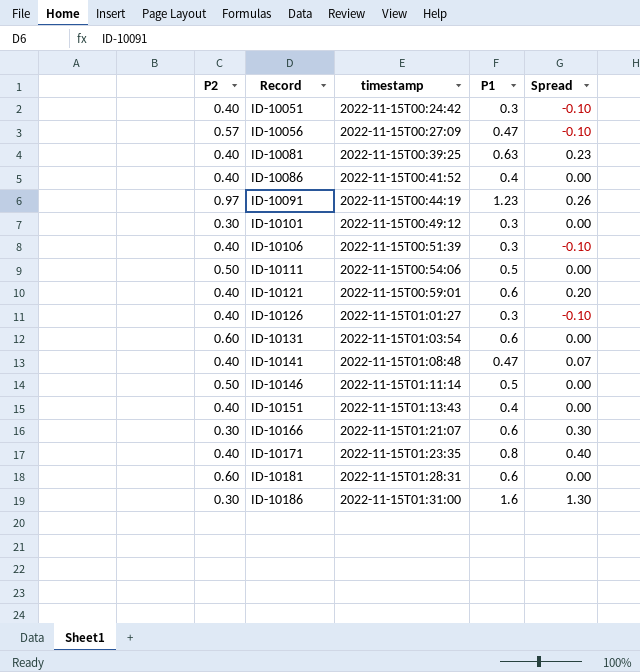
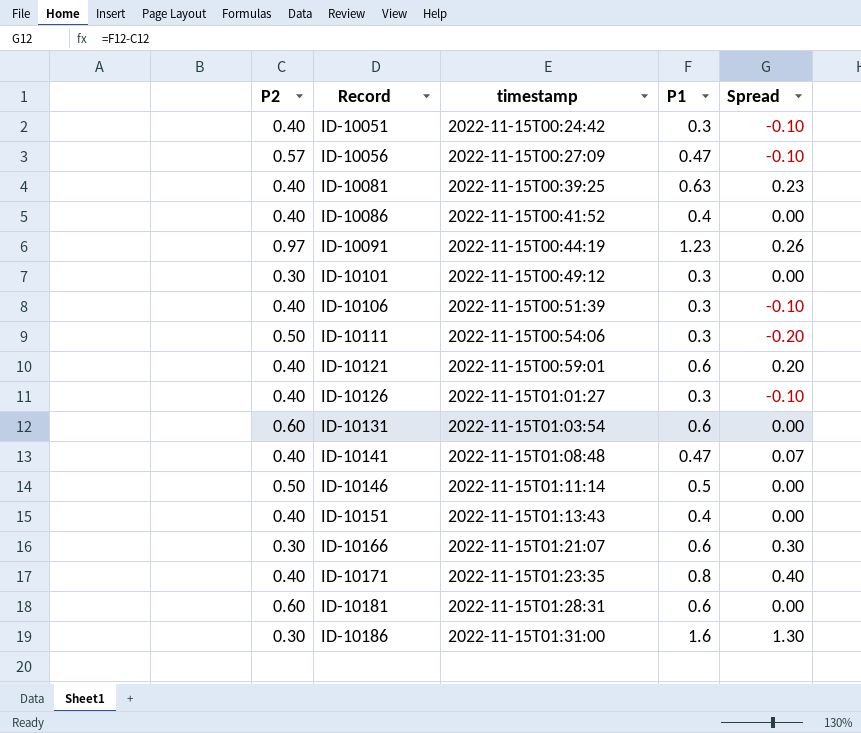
ID-10111 | P1: 0.5 -> 0.3
ID-10111 | Spread: 0.00 -> -0.20

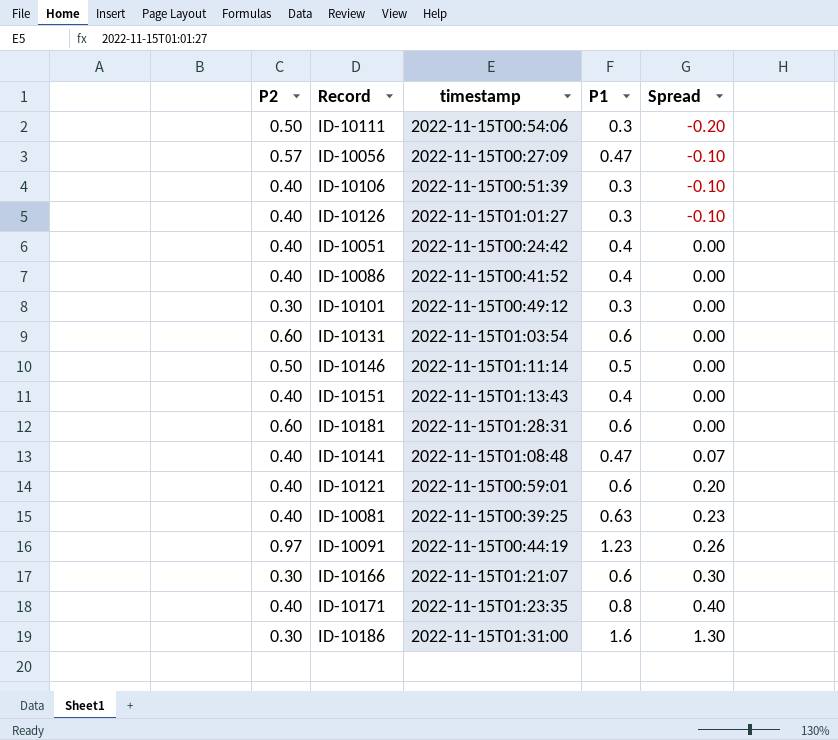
row order: Record ascending -> Spread ascending
ID-10051 | P1: 0.3 -> 0.4
ID-10051 | Spread: -0.10 -> 0.00

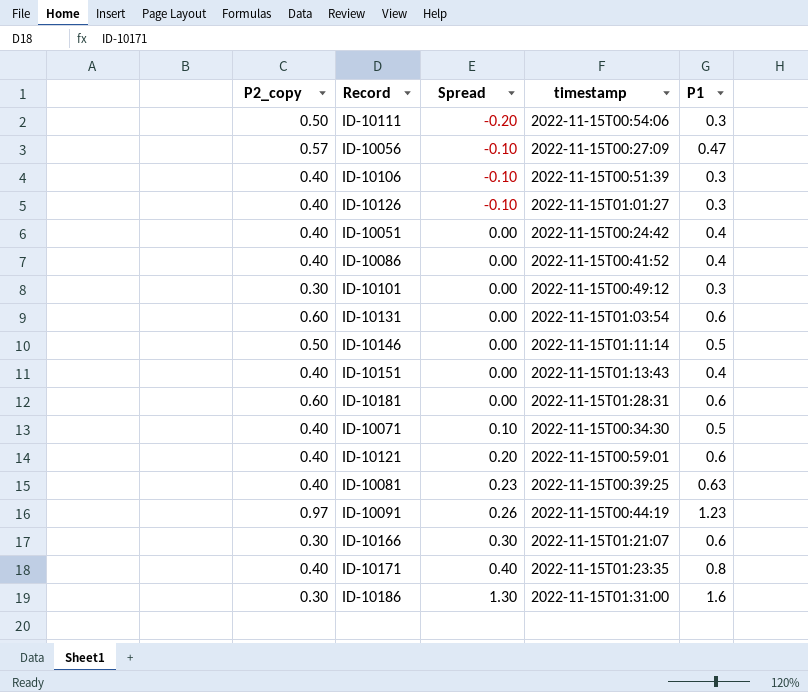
column name: P2 -> P2_copy
column Spread | position: 5 -> 3
row ID-10141: 0.40 | 2022-11-15T01:08:48 | 0.47 | 0.07 -> none
row ID-10071: none -> 0.40 | 0.10 | 2022-11-15T00:34:30 | 0.5

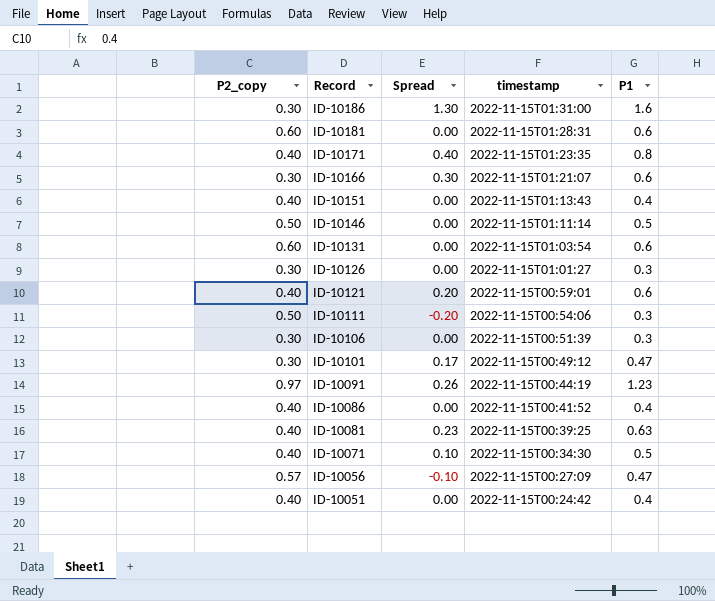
row order: Spread ascending -> Record descending
ID-10126 | P2_copy: 0.40 -> 0.30
ID-10126 | Spread: -0.10 -> 0.00
ID-10106 | P2_copy: 0.40 -> 0.30
ID-10106 | Spread: -0.10 -> 0.00
ID-10101 | Spread: 0.00 -> 0.17
ID-10101 | P1: 0.3 -> 0.47

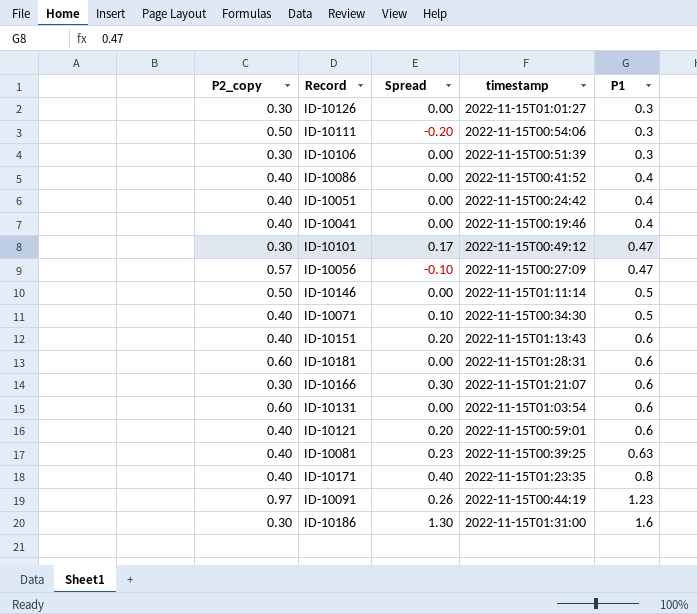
row order: Record descending -> P1 ascending
row ID-10041: none -> 0.40 | 0.00 | 2022-11-15T00:19:46 | 0.4
ID-10151 | Spread: 0.00 -> 0.20
ID-10151 | P1: 0.4 -> 0.6

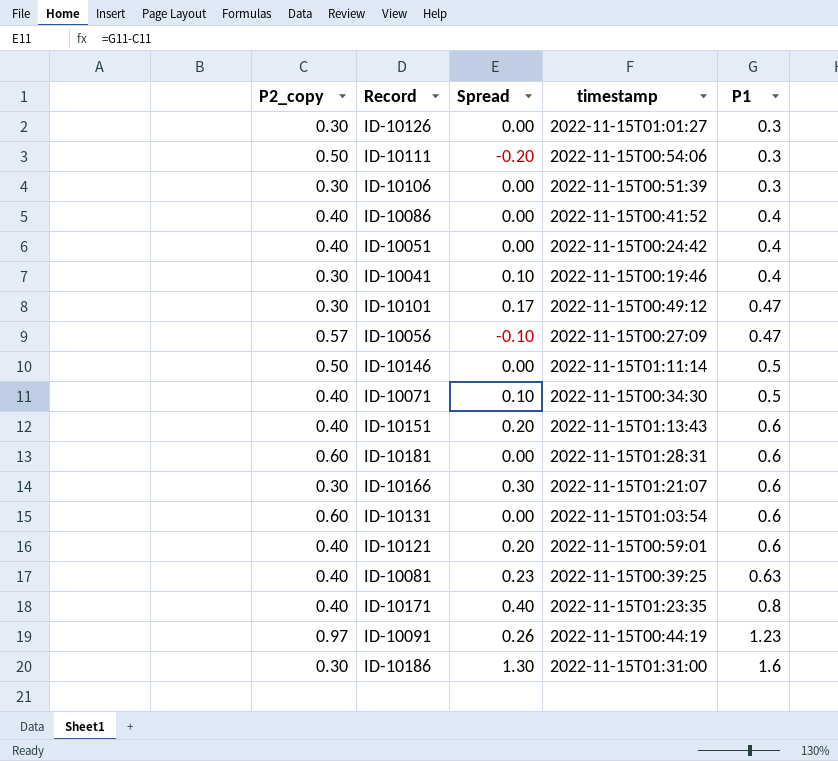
ID-10041 | P2_copy: 0.40 -> 0.30
ID-10041 | Spread: 0.00 -> 0.10

